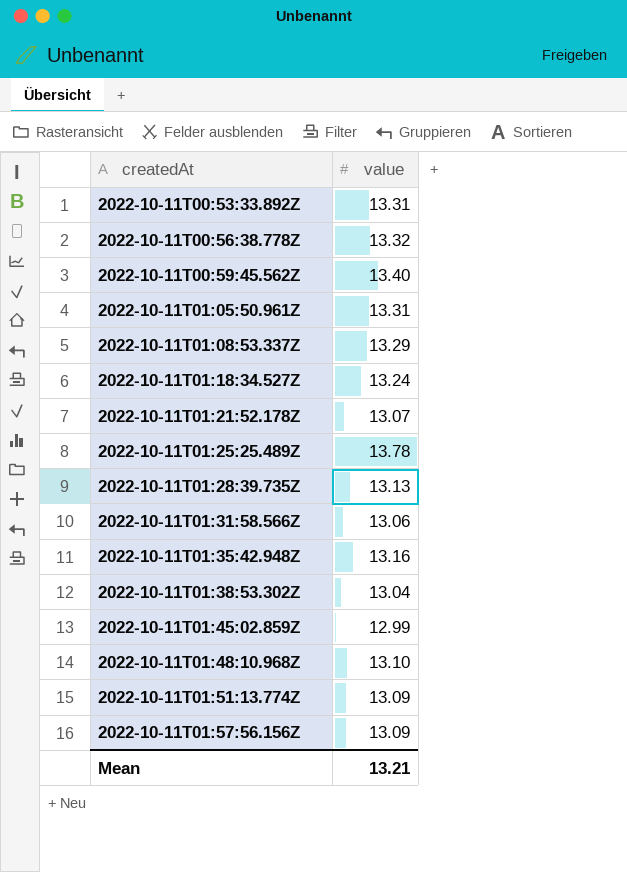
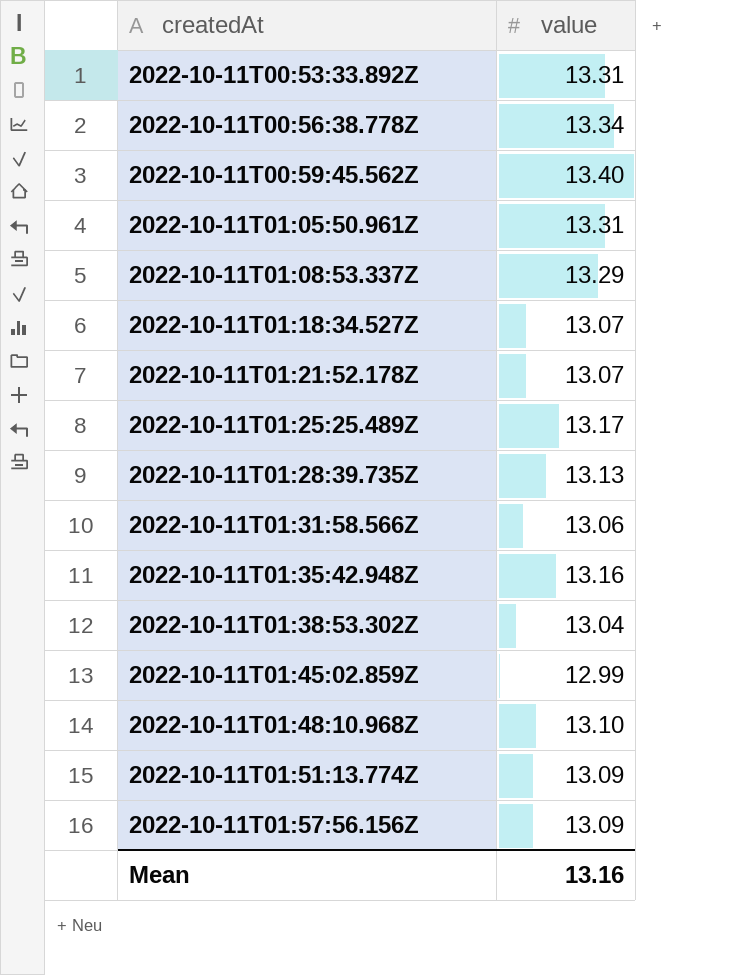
2022-10-11T00:56:38.778Z | value: 13.32 -> 13.34
2022-10-11T01:18:34.527Z | value: 13.24 -> 13.07
2022-10-11T01:25:25.489Z | value: 13.78 -> 13.17
Mean | value: 13.21 -> 13.16

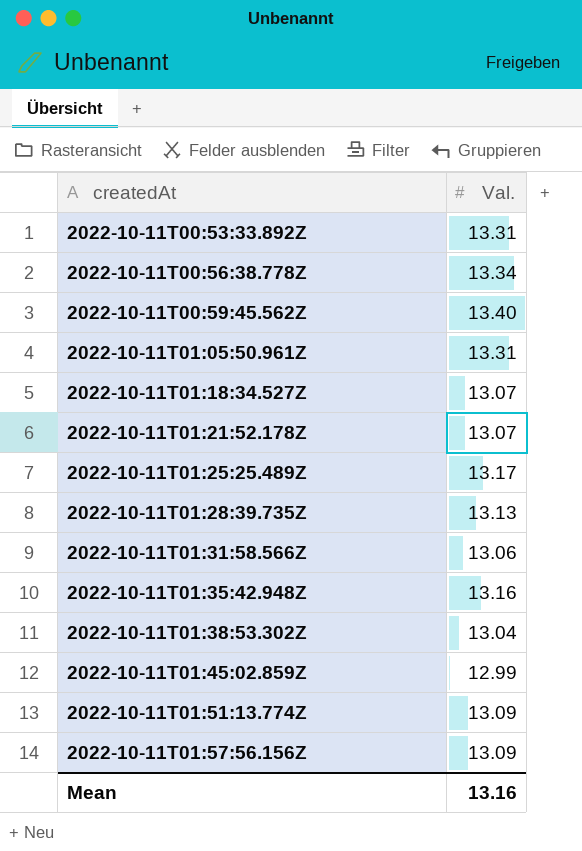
column name: value -> Val.
row 2022-10-11T01:08:53.337Z: 13.29 -> none
row 2022-10-11T01:48:10.968Z: 13.10 -> none

